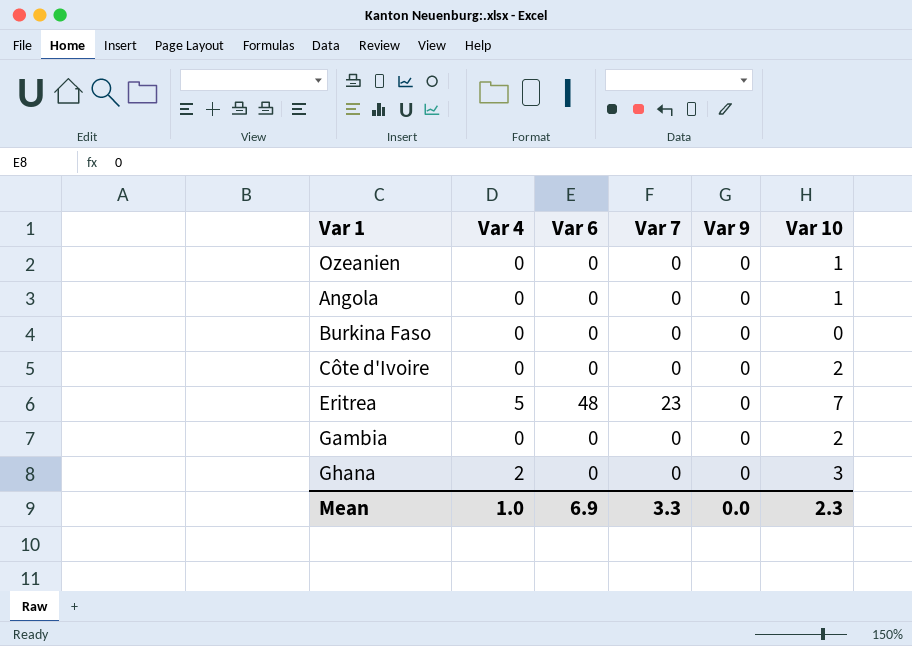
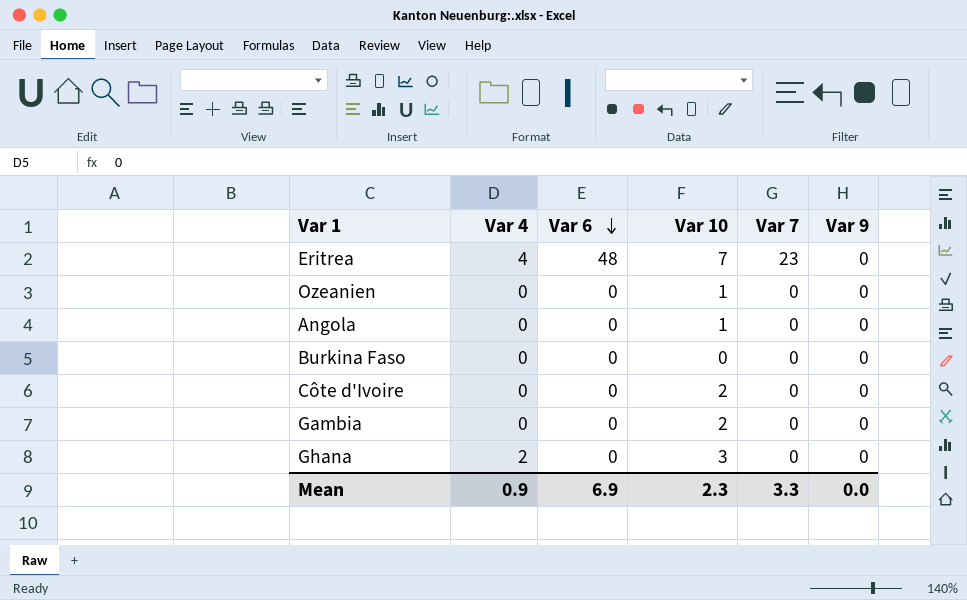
row order: none -> Var 6 descending
column Var 10 | position: 6 -> 4
Eritrea | Var 4: 5 -> 4
Mean | Var 4: 1.0 -> 0.9

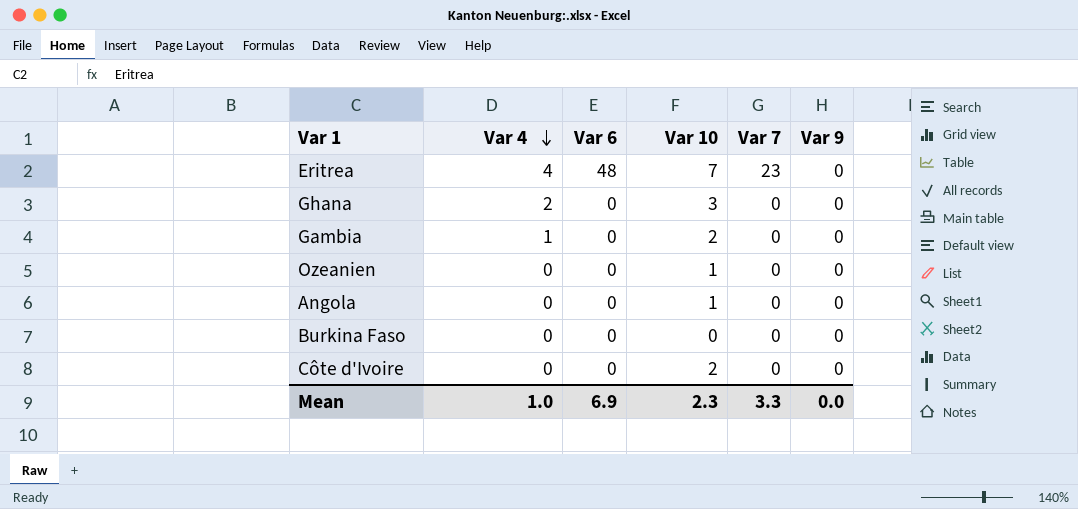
row order: Var 6 descending -> Var 4 descending
Gambia | Var 4: 0 -> 1
Mean | Var 4: 0.9 -> 1.0

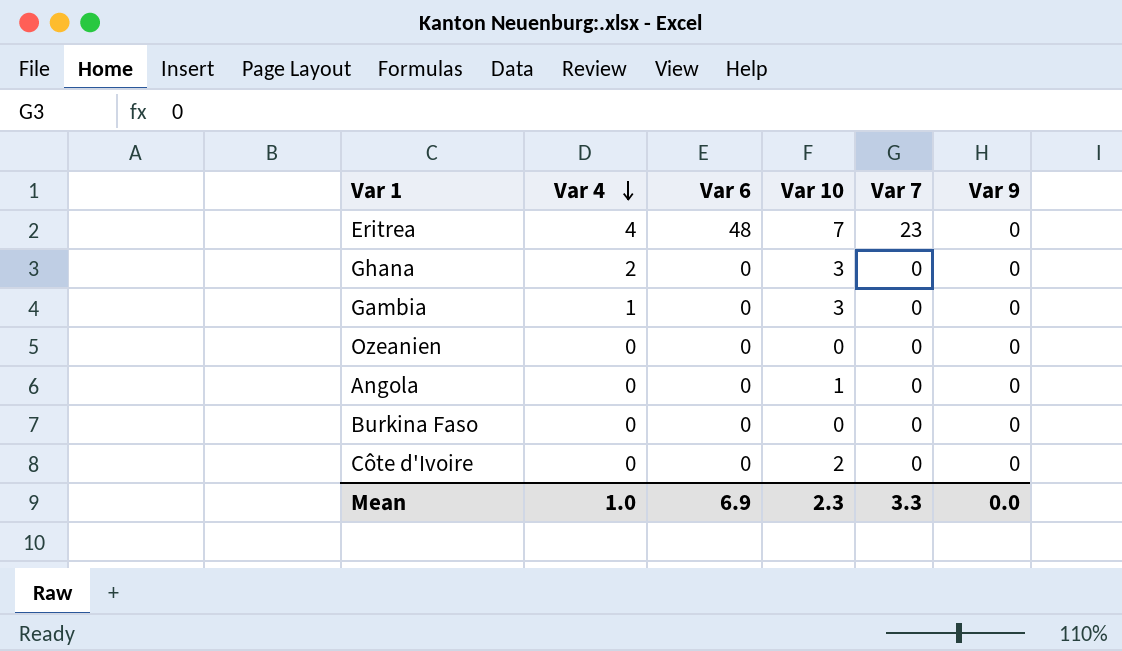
Gambia | Var 10: 2 -> 3
Ozeanien | Var 10: 1 -> 0

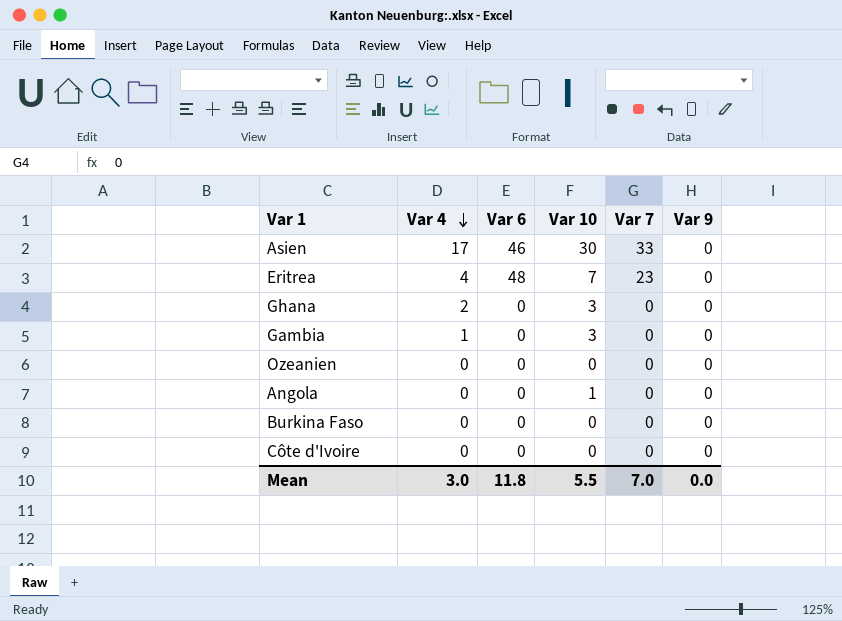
row Asien: none -> 17 | 46 | 30 | 33 | 0
Côte d'Ivoire | Var 10: 2 -> 0
Mean | Var 4: 1.0 -> 3.0
Mean | Var 6: 6.9 -> 11.8
Mean | Var 10: 2.3 -> 5.5
Mean | Var 7: 3.3 -> 7.0

